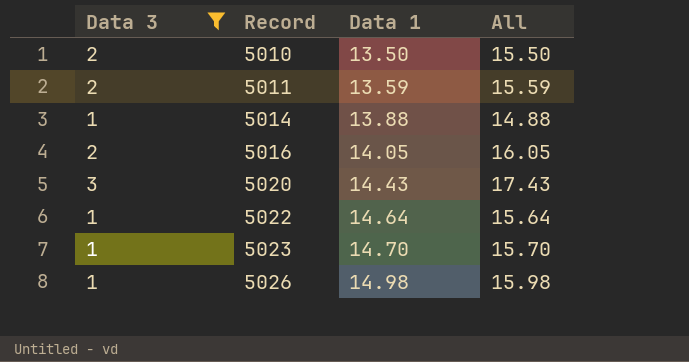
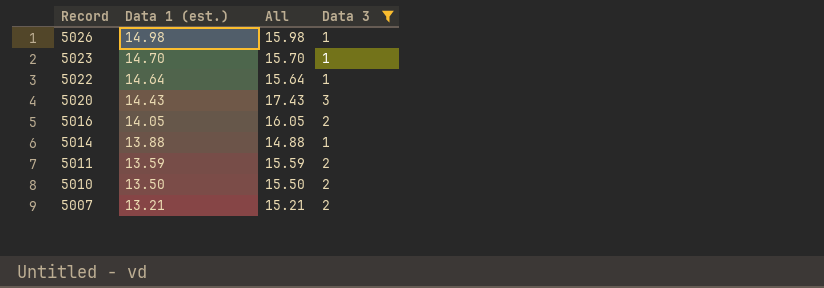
row order: Record ascending -> Record descending
column name: Data 1 -> Data 1 (est.)
column Data 3 | position: 1 -> 4
row 5007: none -> 13.21 | 15.21 | 2

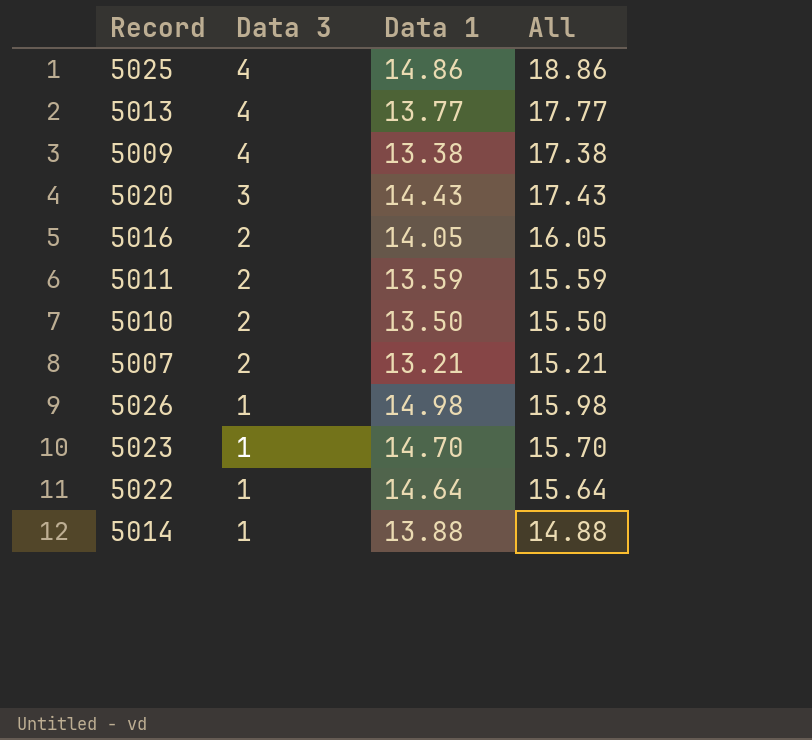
filter: Data 3 != 4 -> none
row order: Record descending -> Data 3 descending
column Data 3 | position: 4 -> 2
column name: Data 1 (est.) -> Data 1

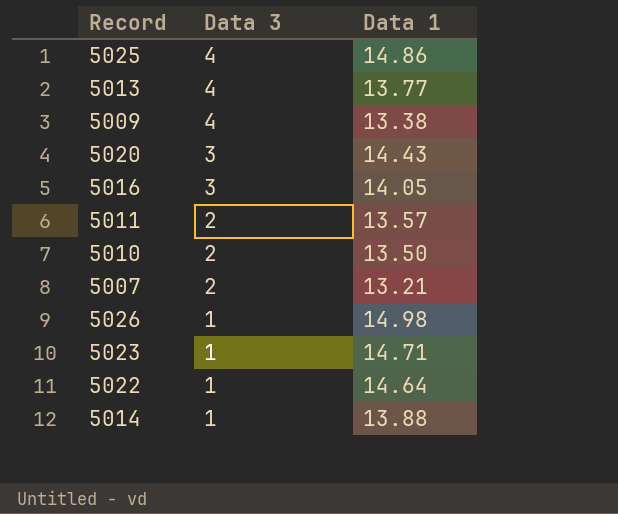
column All | formula: [Data 3] + [Data 1] -> none
5016 | Data 3: 2 -> 3
5011 | Data 1: 13.59 -> 13.57
5023 | Data 1: 14.70 -> 14.71

